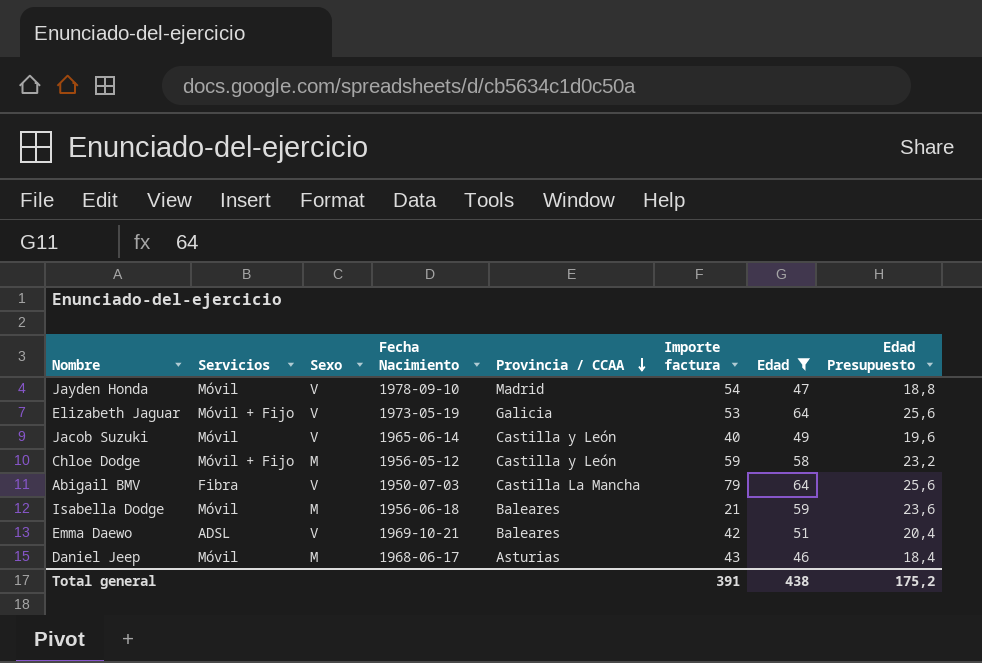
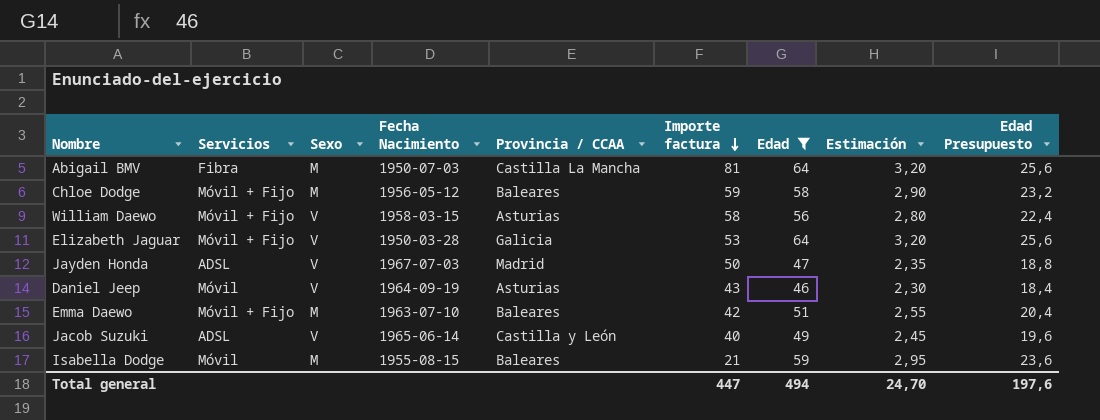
row order: Provincia / CCAA descending -> Importe factura descending
column Estimación | formula: none -> [Edad] * 0,05
Abigail BMV | Sexo: V -> M
Abigail BMV | Importe factura: 79 -> 81
Chloe Dodge | Provincia / CCAA: Castilla y León -> Baleares
row William Daewo: none -> Móvil + Fijo | V | 1958-03-15 | Asturias | 58 | 56 | 2,80 | 22,4
Elizabeth Jaguar | Fecha Nacimiento: 1973-05-19 -> 1950-03-28
Jayden Honda | Servicios: Móvil -> ADSL
Jayden Honda | Fecha Nacimiento: 1978-09-10 -> 1967-07-03
Jayden Honda | Importe factura: 54 -> 50
Daniel Jeep | Sexo: M -> V
Daniel Jeep | Fecha Nacimiento: 1968-06-17 -> 1964-09-19
Emma Daewo | Servicios: ADSL -> Móvil + Fijo
Emma Daewo | Sexo: V -> M
Emma Daewo | Fecha Nacimiento: 1969-10-21 -> 1963-07-10
Jacob Suzuki | Servicios: Móvil -> ADSL
Isabella Dodge | Fecha Nacimiento: 1956-06-18 -> 1955-08-15
Total general | Importe factura: 391 -> 447
Total general | Edad: 438 -> 494
Total general | Edad Presupuesto: 175,2 -> 197,6

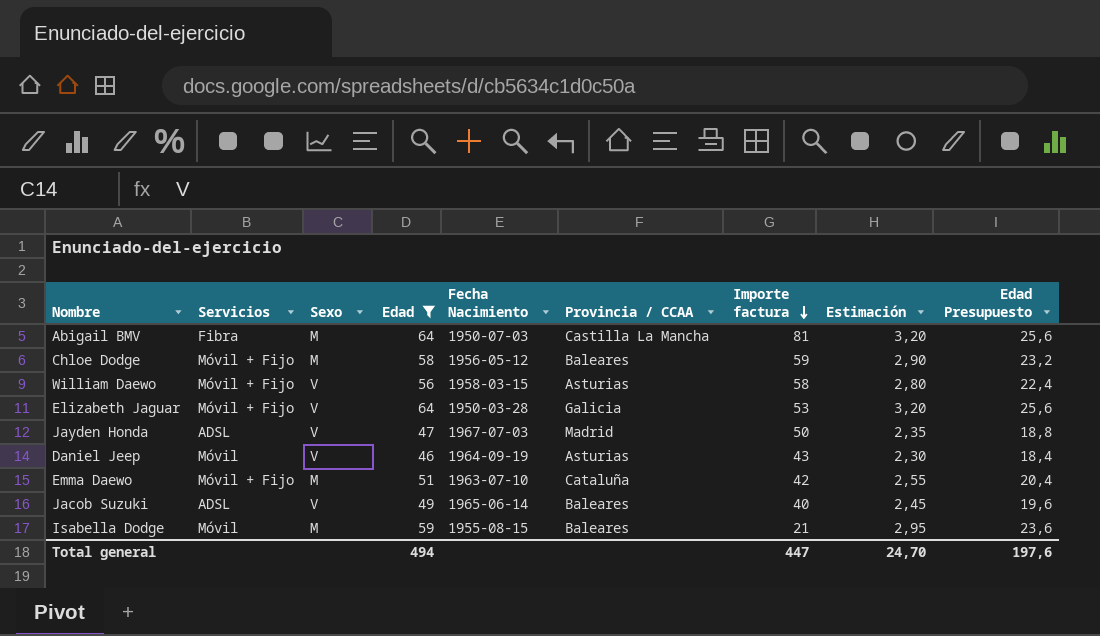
column Edad | position: 7 -> 4
Emma Daewo | Provincia / CCAA: Baleares -> Cataluña
Jacob Suzuki | Provincia / CCAA: Castilla y León -> Baleares

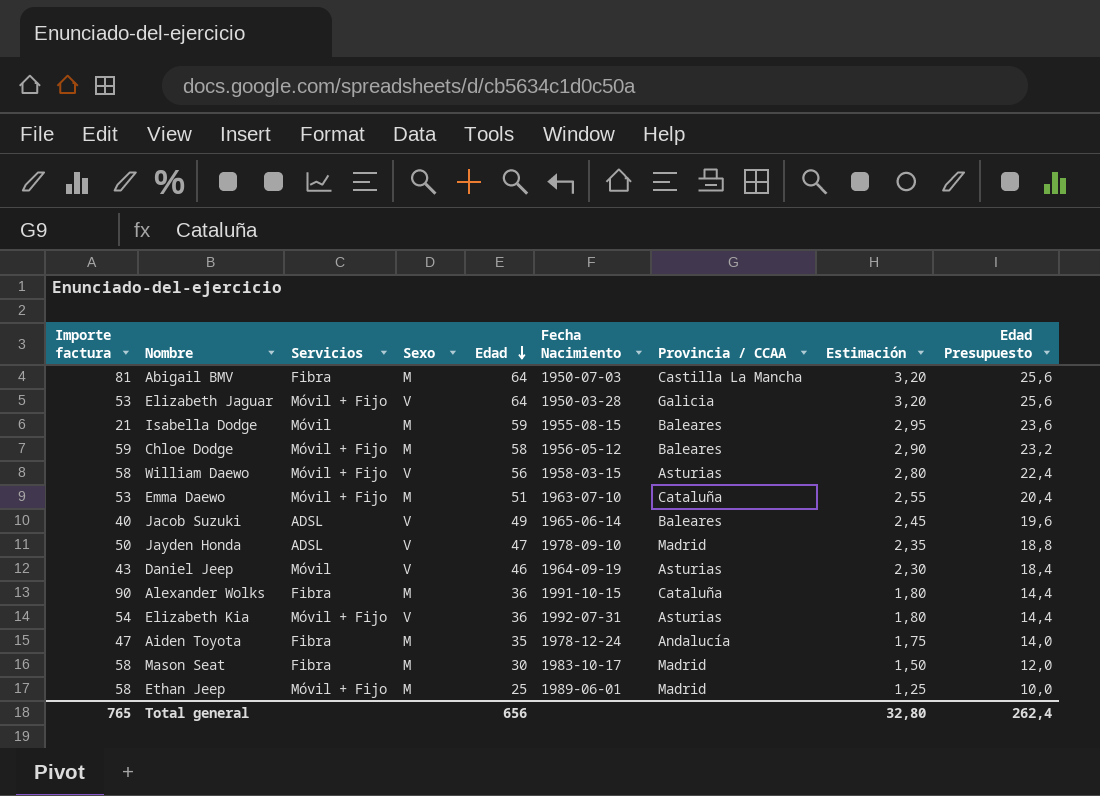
filter: Edad >= 46 -> none
row order: Importe factura descending -> Edad descending
column Importe factura | position: 7 -> 1
Emma Daewo | Importe factura: 42 -> 53
Jayden Honda | Fecha Nacimiento: 1967-07-03 -> 1978-09-10
Total general | Importe factura: 447 -> 765
Total general | Edad: 494 -> 656
Total general | Estimación: 24,70 -> 32,80
Total general | Edad Presupuesto: 197,6 -> 262,4

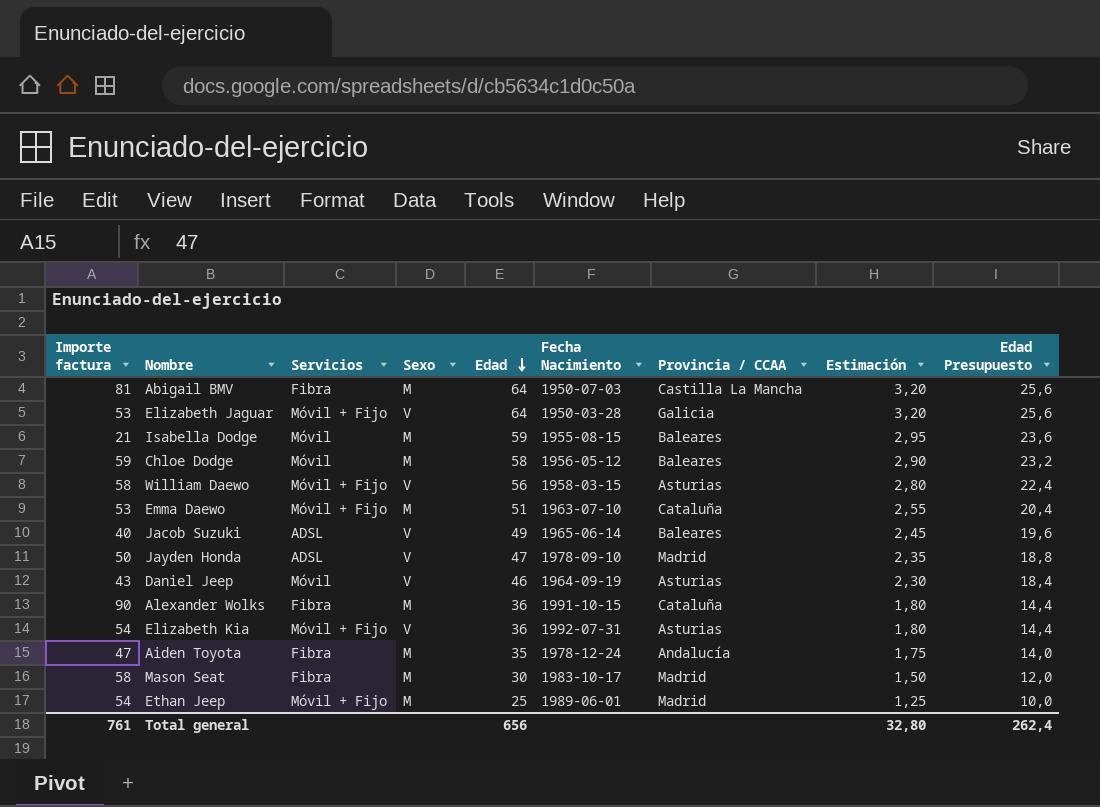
Chloe Dodge | Servicios: Móvil + Fijo -> Móvil
Ethan Jeep | Importe factura: 58 -> 54
Total general | Importe factura: 765 -> 761

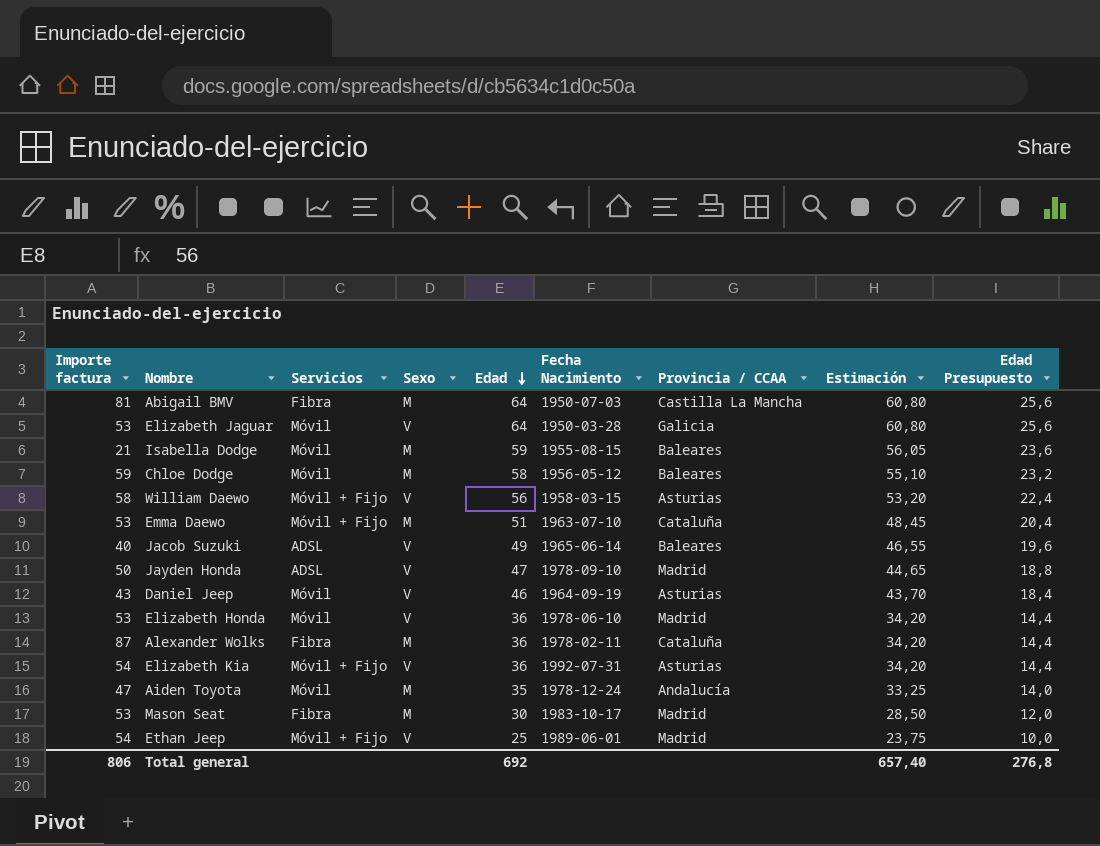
column Estimación | formula: [Edad] * 0,05 -> [Edad] * 0,95
Elizabeth Jaguar | Servicios: Móvil + Fijo -> Móvil
row Elizabeth Honda: none -> 53 | Móvil | V | 36 | 1978-06-10 | Madrid | 34,20 | 14,4
Alexander Wolks | Importe factura: 90 -> 87
Alexander Wolks | Fecha Nacimiento: 1991-10-15 -> 1978-02-11
Aiden Toyota | Servicios: Fibra -> Móvil
Mason Seat | Importe factura: 58 -> 53
Ethan Jeep | Sexo: M -> V
Total general | Importe factura: 761 -> 806
Total general | Edad: 656 -> 692
Total general | Estimación: 32,80 -> 657,40
Total general | Edad Presupuesto: 262,4 -> 276,8

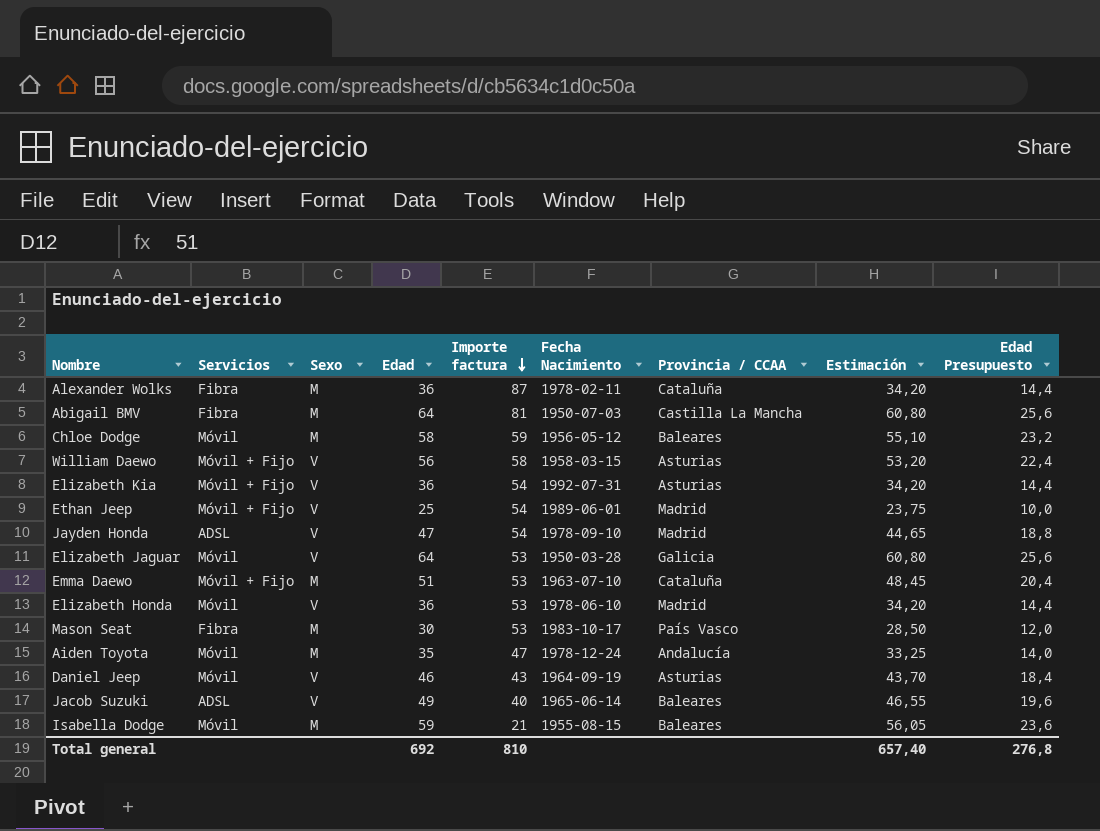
row order: Edad descending -> Importe factura descending
column Importe factura | position: 1 -> 5
Jayden Honda | Importe factura: 50 -> 54
Mason Seat | Provincia / CCAA: Madrid -> País Vasco
Total general | Importe factura: 806 -> 810

